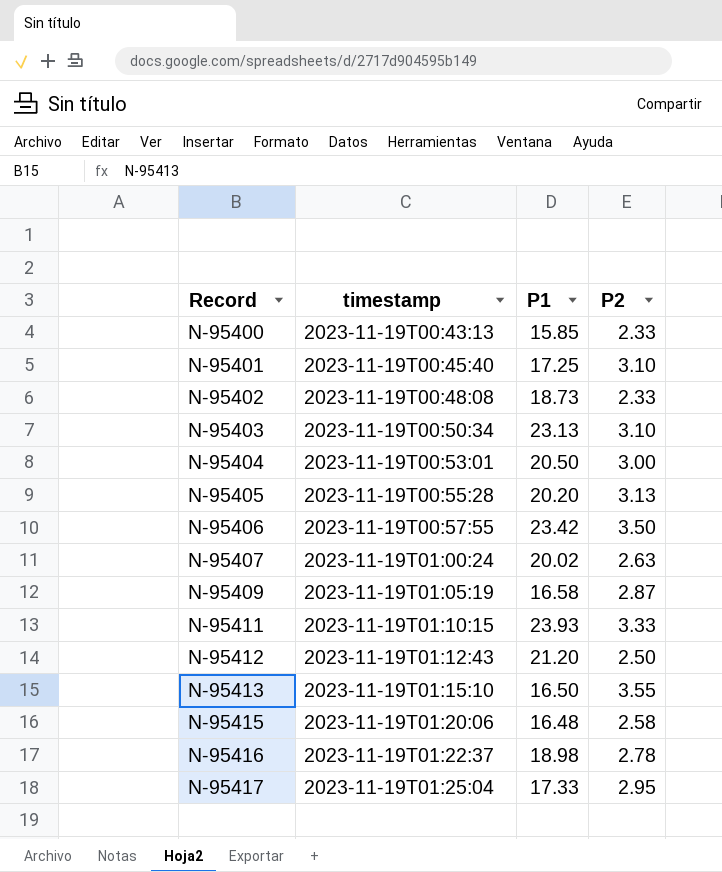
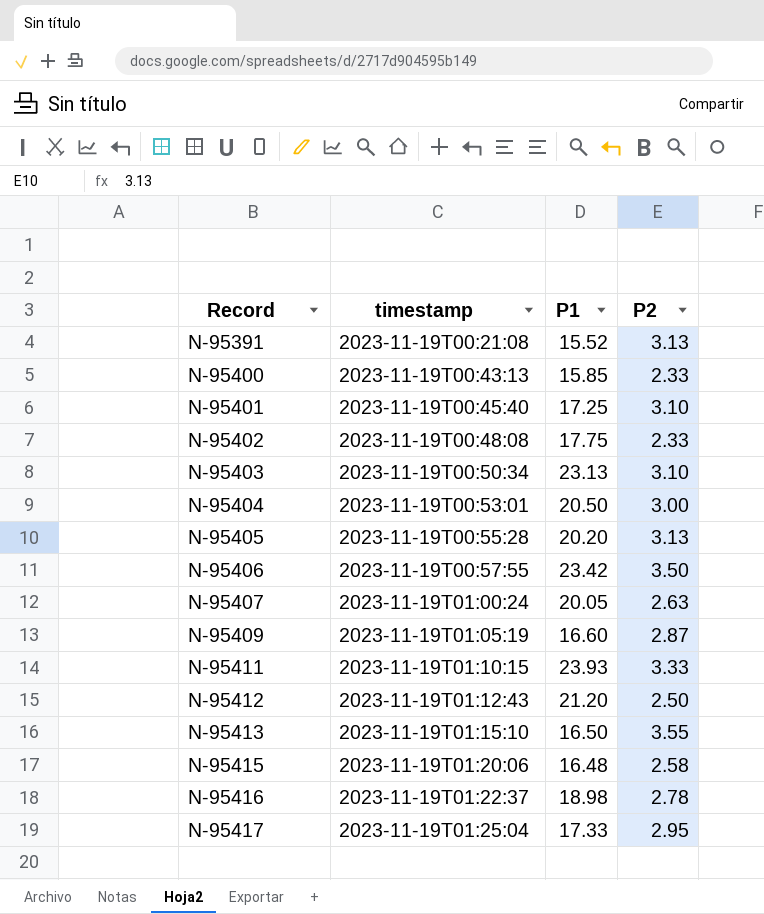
row N-95391: none -> 2023-11-19T00:21:08 | 15.52 | 3.13
N-95402 | P1: 18.73 -> 17.75
N-95407 | P1: 20.02 -> 20.05
N-95409 | P1: 16.58 -> 16.60

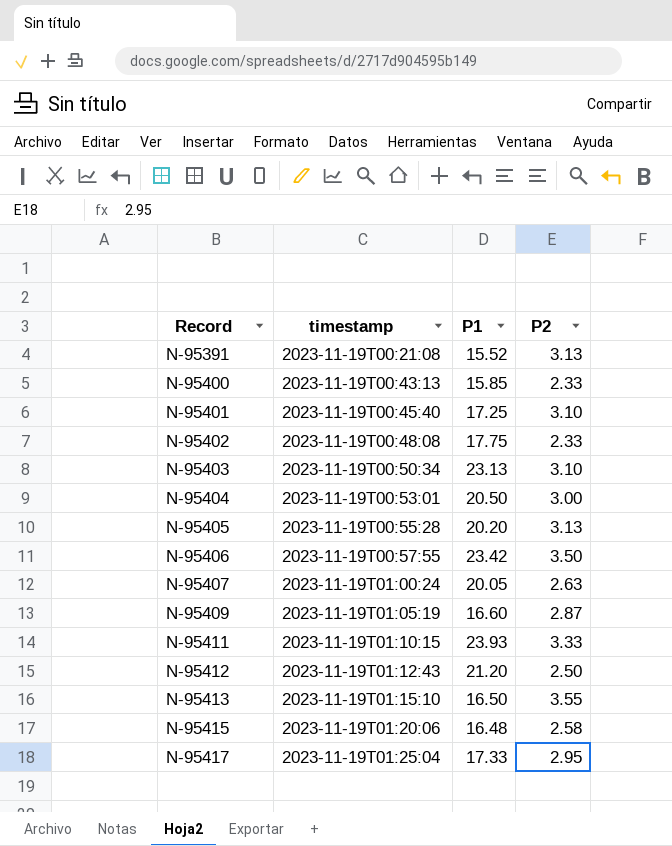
row N-95416: 2023-11-19T01:22:37 | 18.98 | 2.78 -> none

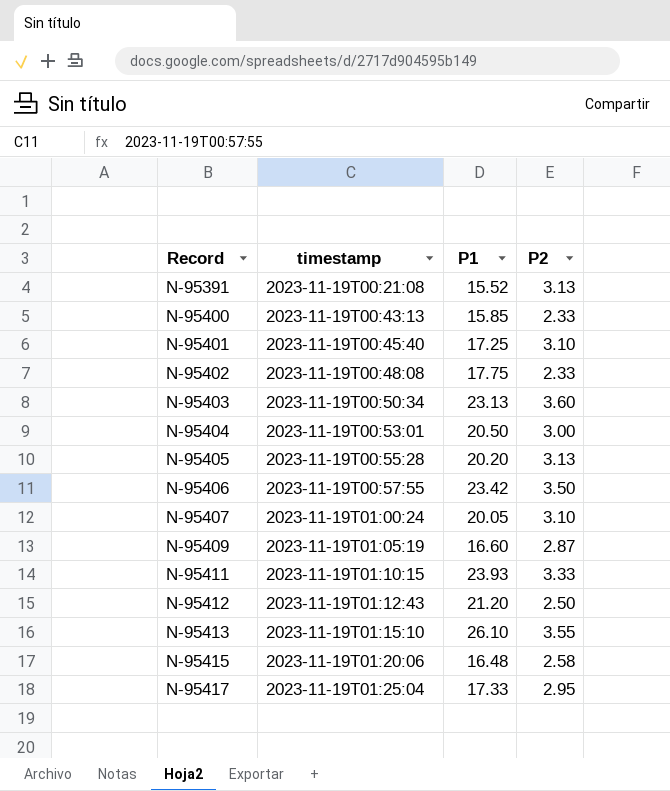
N-95403 | P2: 3.10 -> 3.60
N-95407 | P2: 2.63 -> 3.10
N-95413 | P1: 16.50 -> 26.10

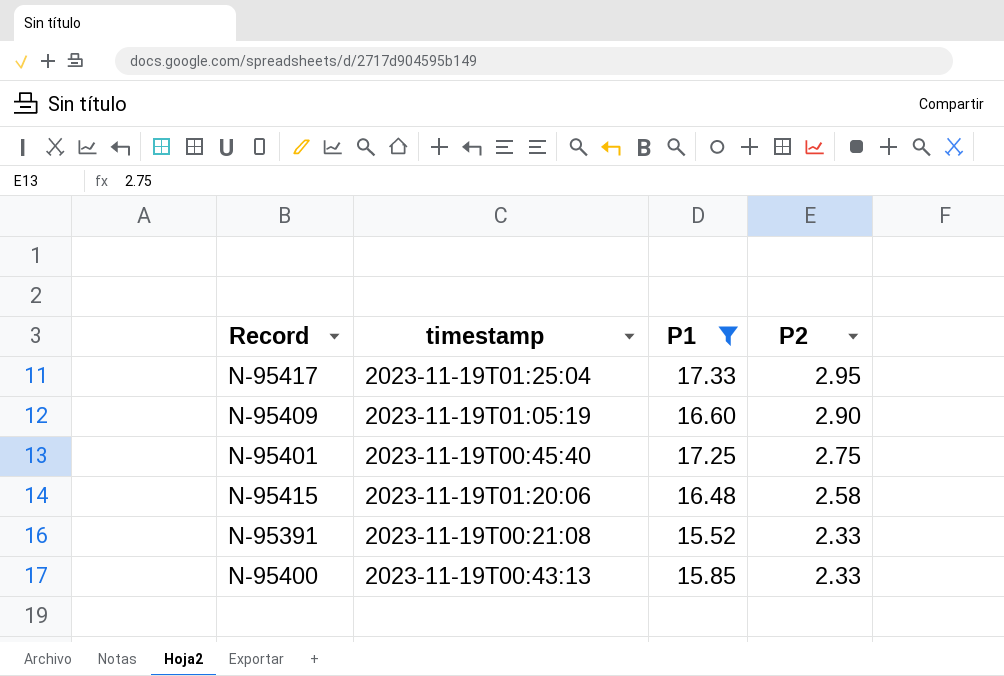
filter: none -> P1 <= 17.33
row order: Record ascending -> P2 descending
N-95409 | P2: 2.87 -> 2.90
N-95401 | P2: 3.10 -> 2.75
N-95391 | P2: 3.13 -> 2.33

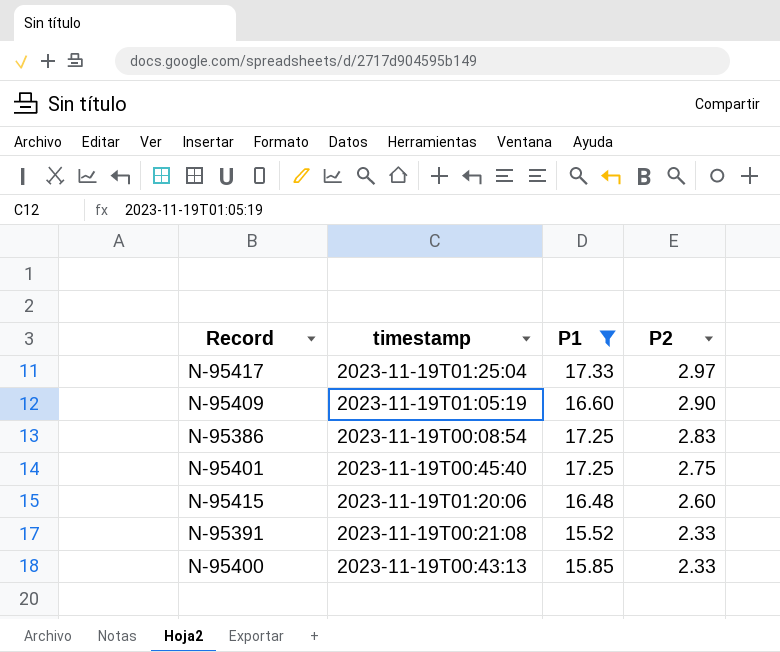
N-95417 | P2: 2.95 -> 2.97
row N-95386: none -> 2023-11-19T00:08:54 | 17.25 | 2.83
N-95415 | P2: 2.58 -> 2.60

